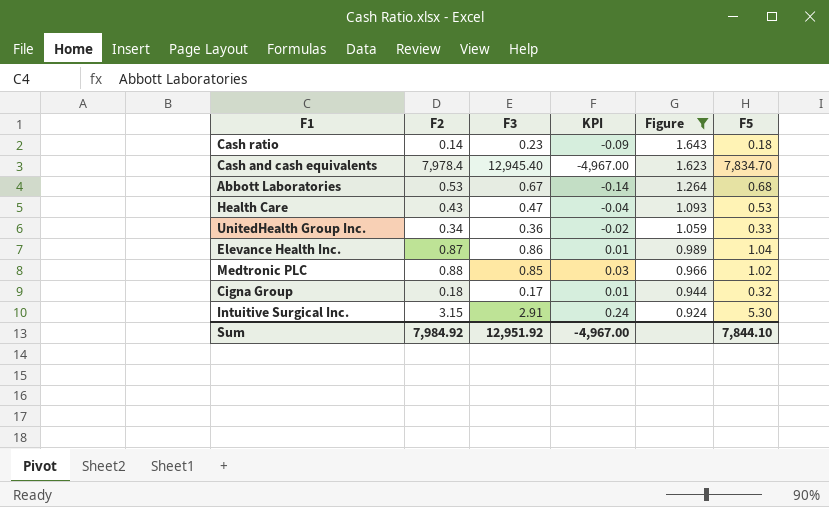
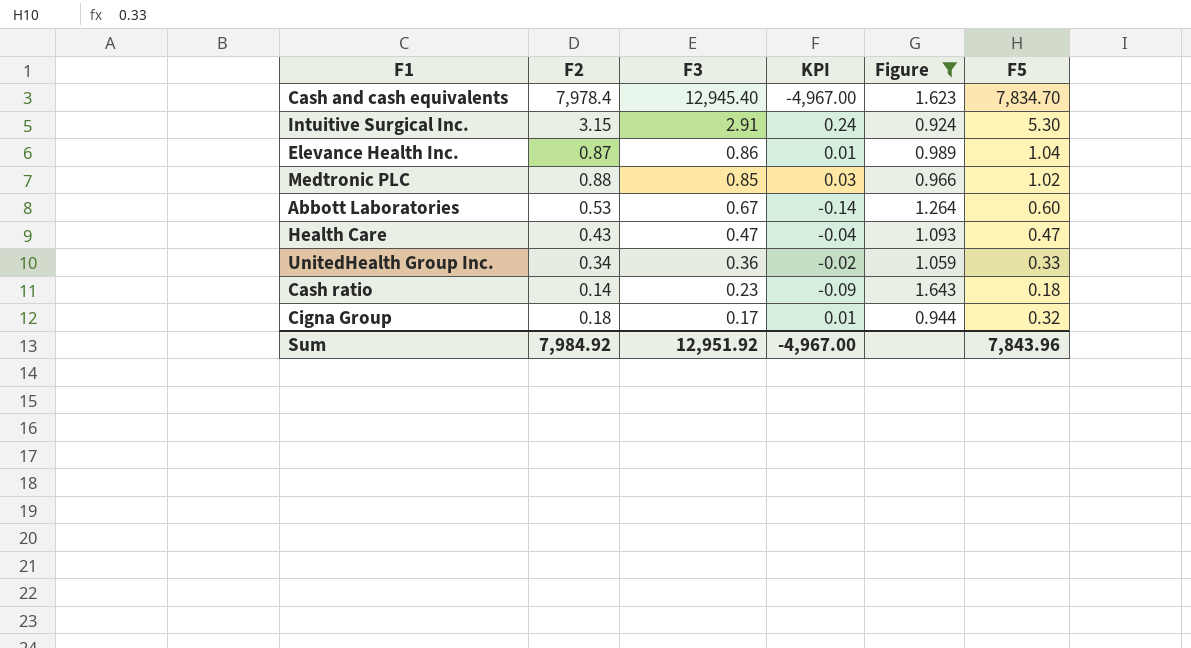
row order: Figure descending -> F3 descending
Abbott Laboratories | F5: 0.68 -> 0.60
Health Care | F5: 0.53 -> 0.47
Sum | F5: 7,844.10 -> 7,843.96

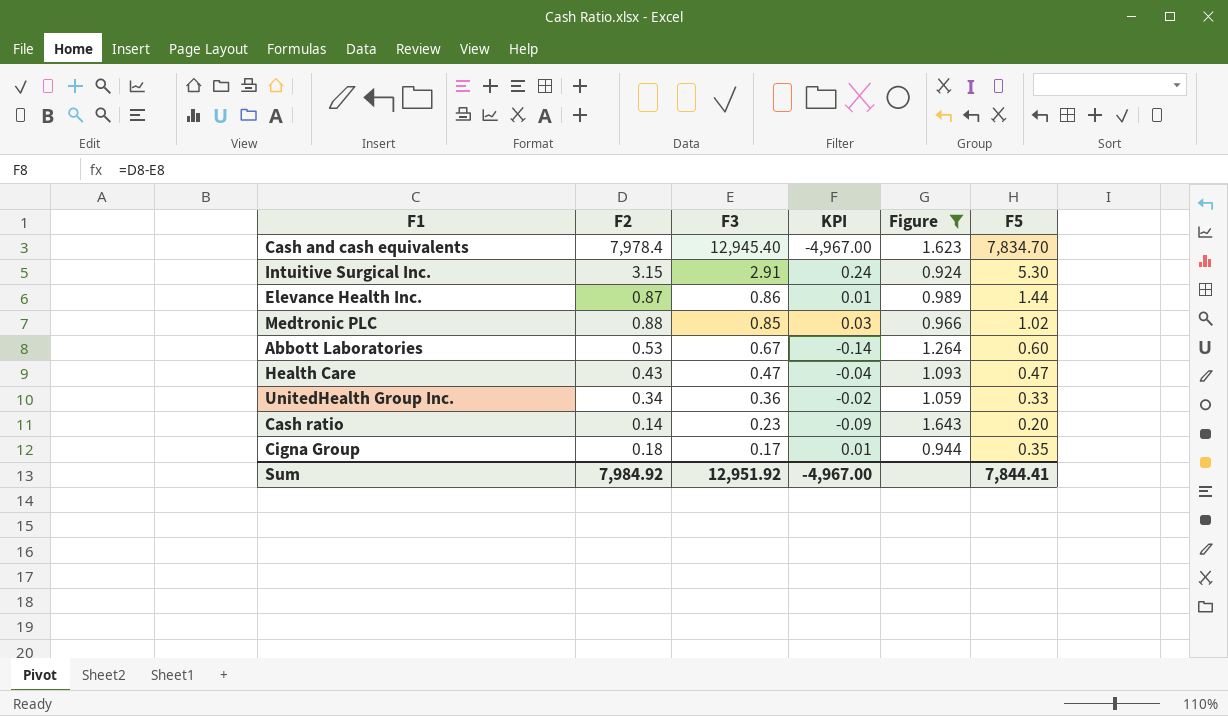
Elevance Health Inc. | F5: 1.04 -> 1.44
Cash ratio | F5: 0.18 -> 0.20
Cigna Group | F5: 0.32 -> 0.35
Sum | F5: 7,843.96 -> 7,844.41

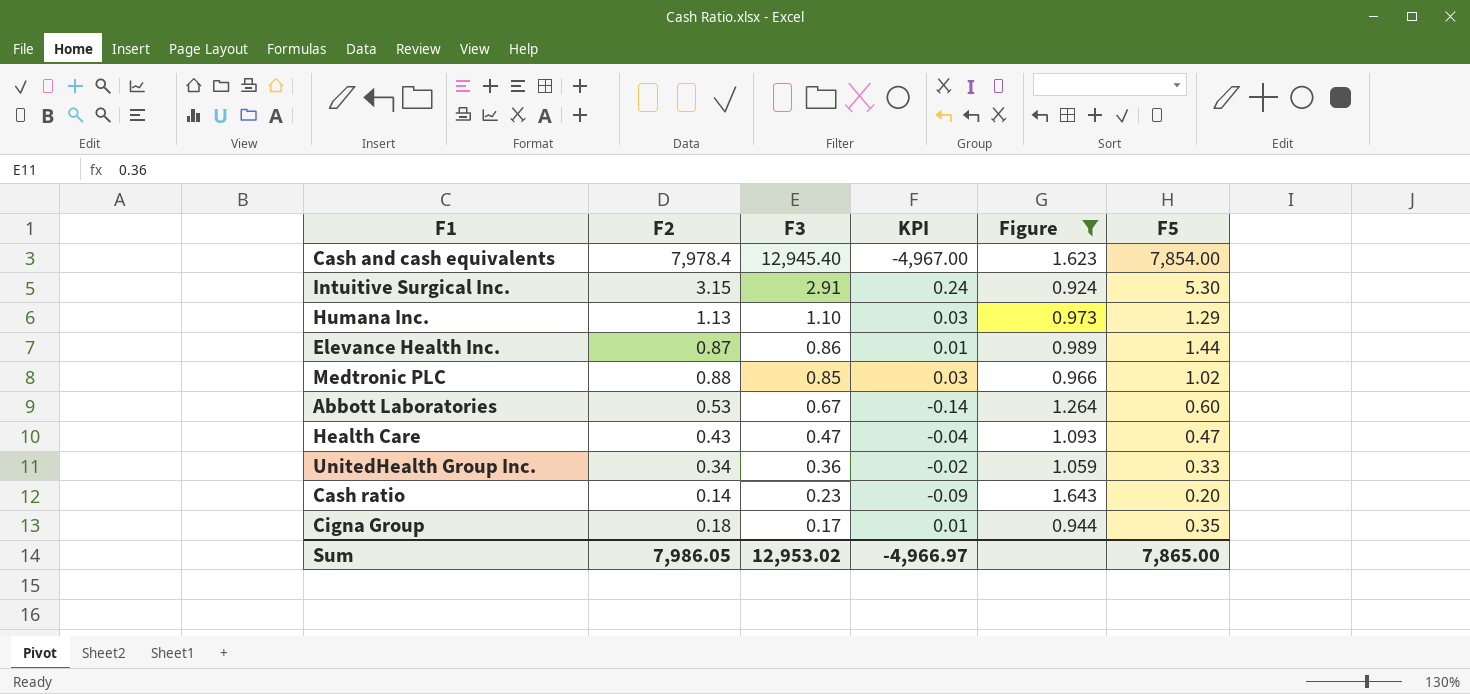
Cash and cash equivalents | F5: 7,834.70 -> 7,854.00
row Humana Inc.: none -> 1.13 | 1.10 | 0.03 | 0.973 | 1.29
Sum | F2: 7,984.92 -> 7,986.05
Sum | F3: 12,951.92 -> 12,953.02
Sum | KPI: -4,967.00 -> -4,966.97
Sum | F5: 7,844.41 -> 7,865.00

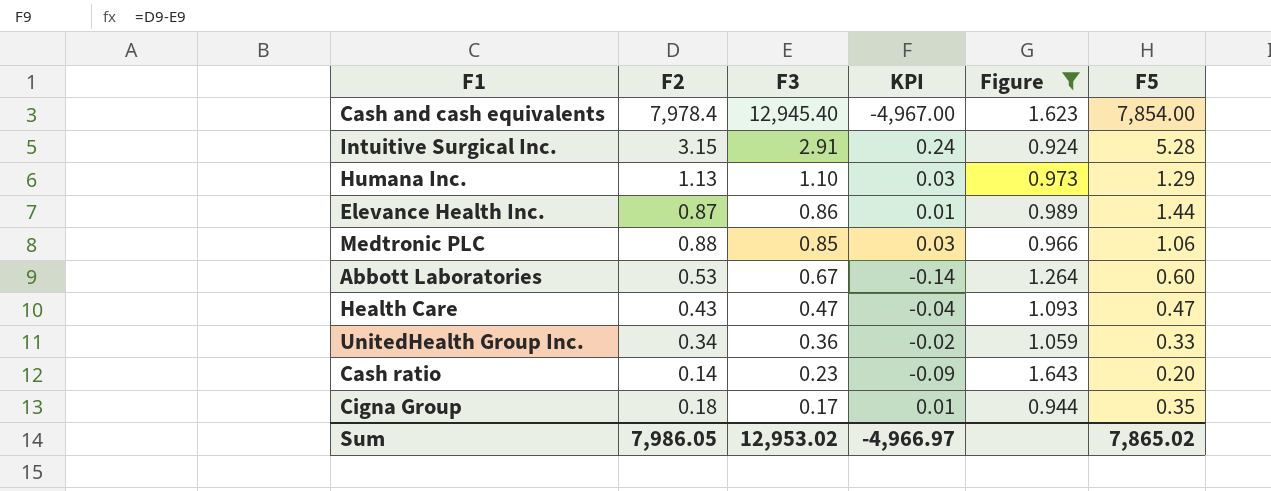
Intuitive Surgical Inc. | F5: 5.30 -> 5.28
Medtronic PLC | F5: 1.02 -> 1.06
Sum | F5: 7,865.00 -> 7,865.02

